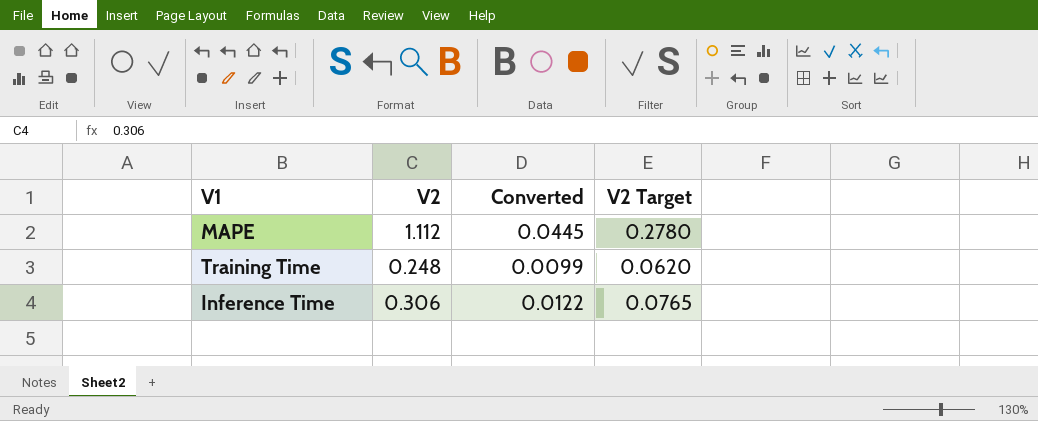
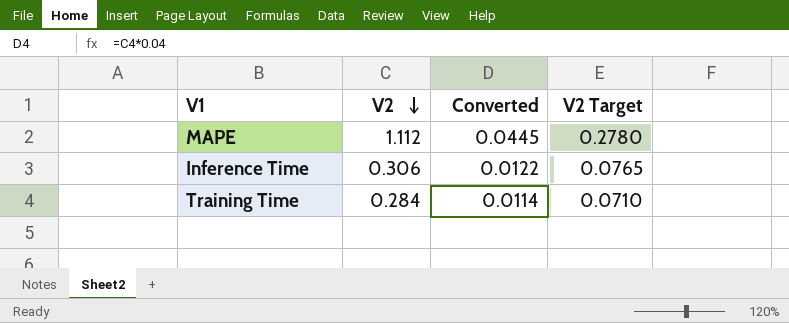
row order: none -> V2 descending
Training Time | V2: 0.248 -> 0.284
Training Time | Converted: 0.0099 -> 0.0114
Training Time | V2 Target: 0.0620 -> 0.0710

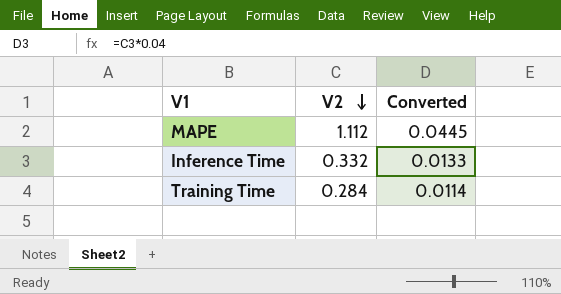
column V2 Target | formula: [V2] * 0.25 -> none
Inference Time | V2: 0.306 -> 0.332
Inference Time | Converted: 0.0122 -> 0.0133

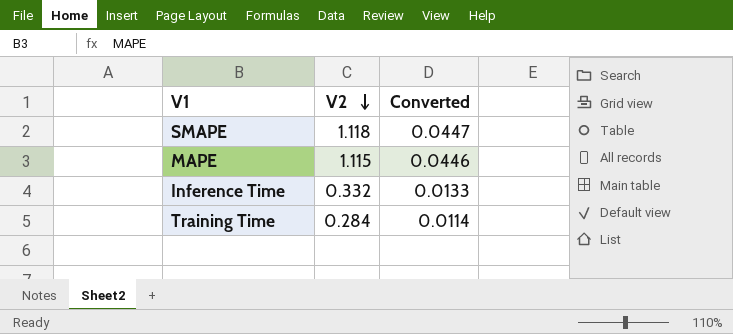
row SMAPE: none -> 1.118 | 0.0447
MAPE | V2: 1.112 -> 1.115
MAPE | Converted: 0.0445 -> 0.0446

